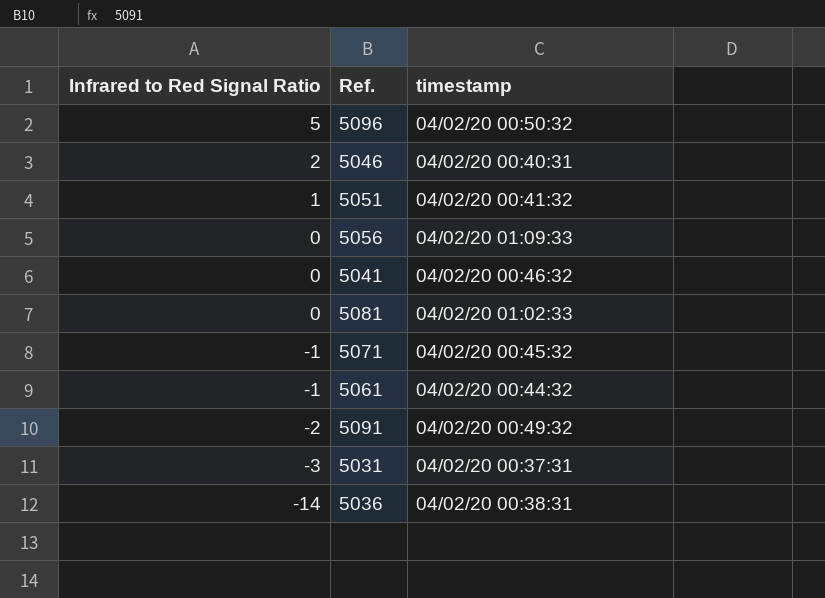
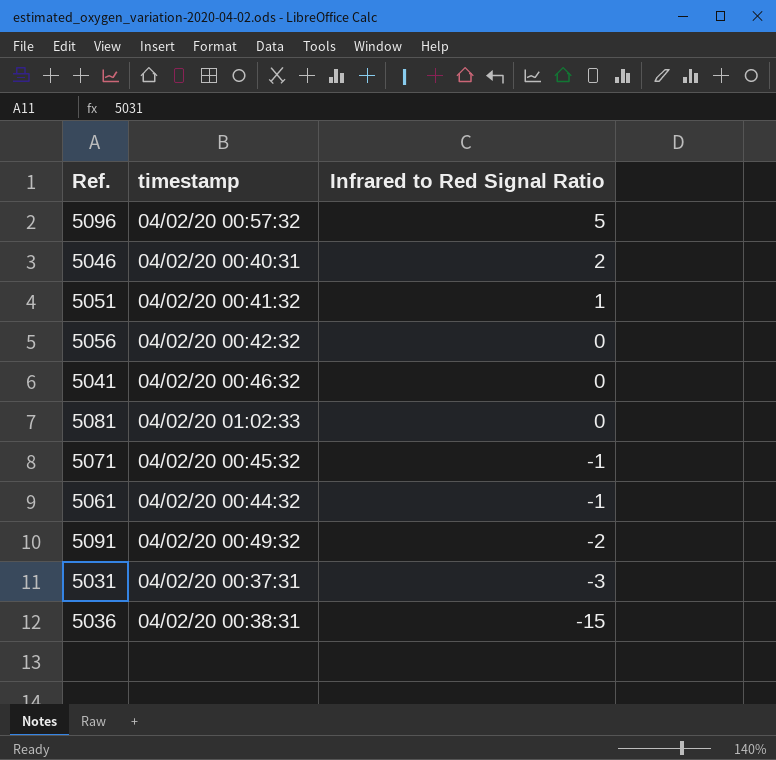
column Infrared to Red Signal Ratio | position: 1 -> 3
5096 | timestamp: 04/02/20 00:50:32 -> 04/02/20 00:57:32
5056 | timestamp: 04/02/20 01:09:33 -> 04/02/20 00:42:32
5036 | Infrared to Red Signal Ratio: -14 -> -15

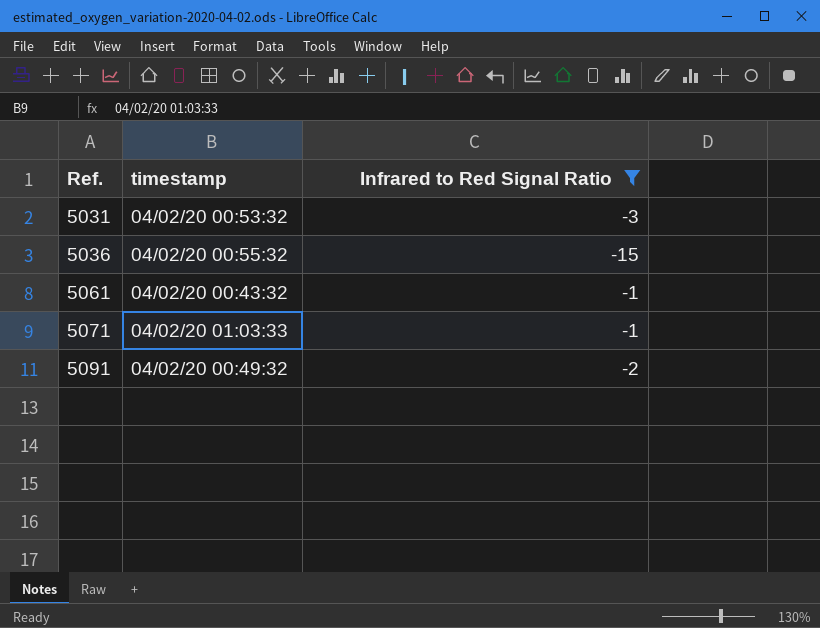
filter: none -> Infrared to Red Signal Ratio <= -1
row order: Infrared to Red Signal Ratio descending -> Ref. ascending
5031 | timestamp: 04/02/20 00:37:31 -> 04/02/20 00:53:32
5036 | timestamp: 04/02/20 00:38:31 -> 04/02/20 00:55:32
5061 | timestamp: 04/02/20 00:44:32 -> 04/02/20 00:43:32
5071 | timestamp: 04/02/20 00:45:32 -> 04/02/20 01:03:33

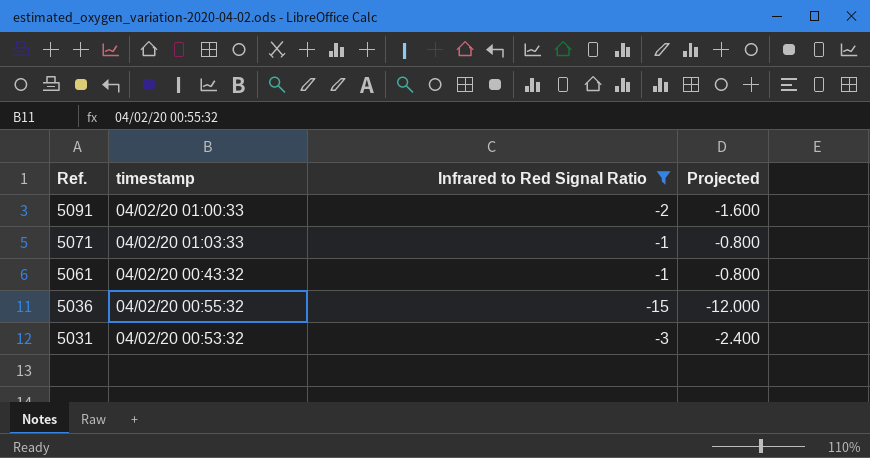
row order: Ref. ascending -> Ref. descending
column Projected | formula: none -> [Infrared to Red Signal Ratio] * 0.8
5091 | timestamp: 04/02/20 00:49:32 -> 04/02/20 01:00:33

